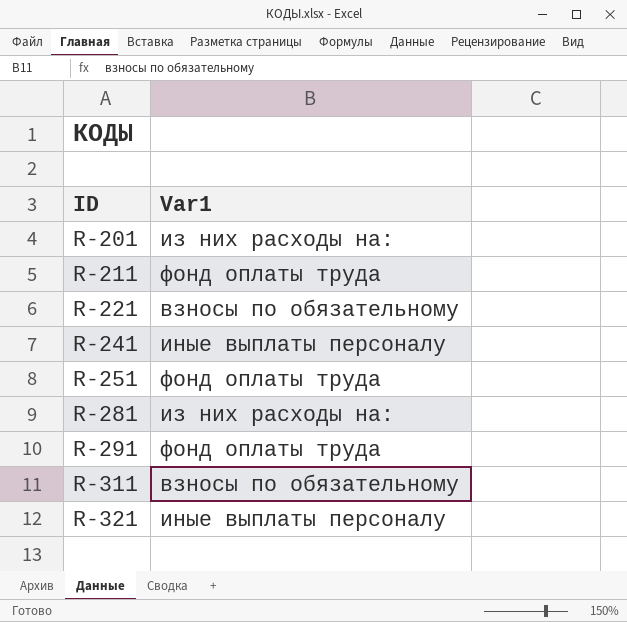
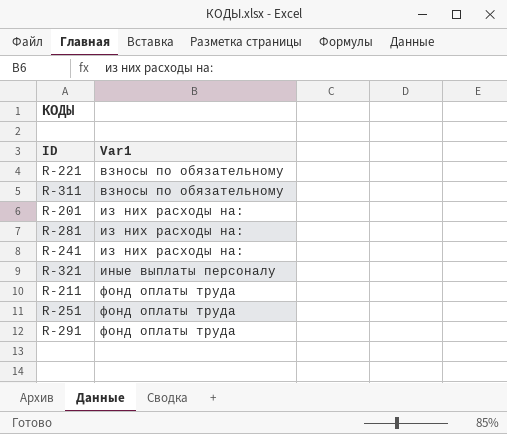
row order: ID ascending -> Var1 ascending
R-241 | Var1: иные выплаты персоналу -> из них расходы на:

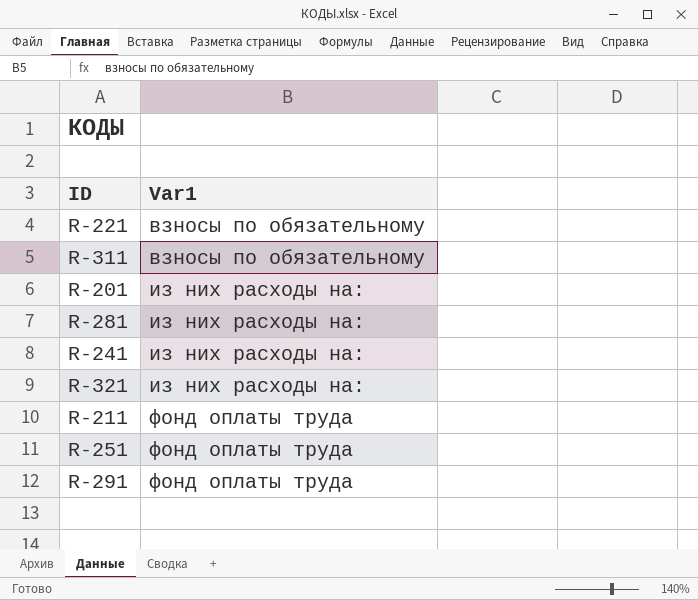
R-321 | Var1: иные выплаты персоналу -> из них расходы на:

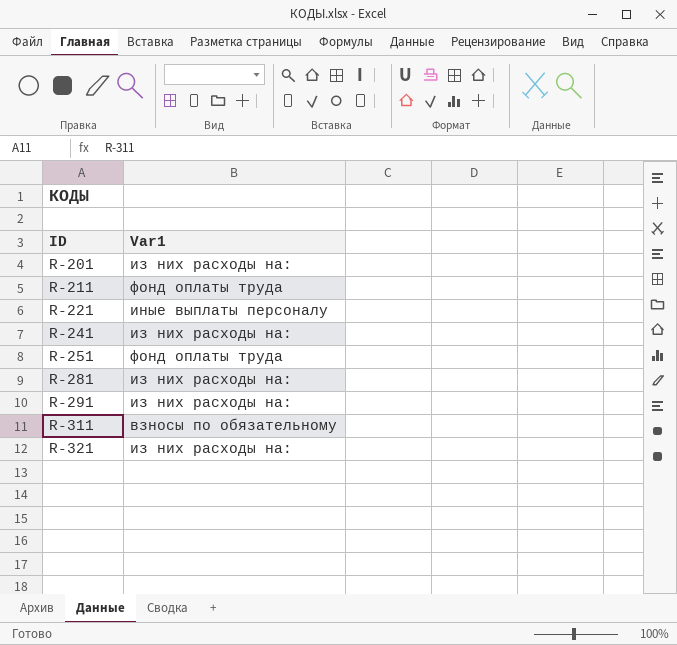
row order: Var1 ascending -> ID ascending
R-221 | Var1: взносы по обязательному -> иные выплаты персоналу
R-291 | Var1: фонд оплаты труда -> из них расходы на:

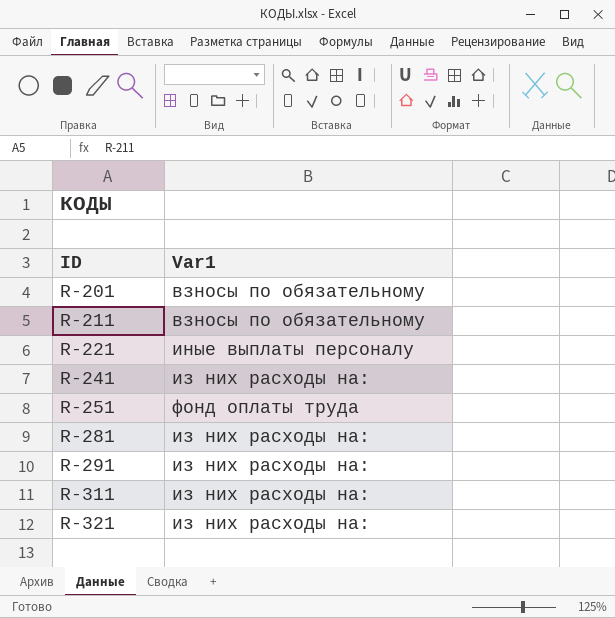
R-201 | Var1: из них расходы на: -> взносы по обязательному
R-211 | Var1: фонд оплаты труда -> взносы по обязательному
R-311 | Var1: взносы по обязательному -> из них расходы на:

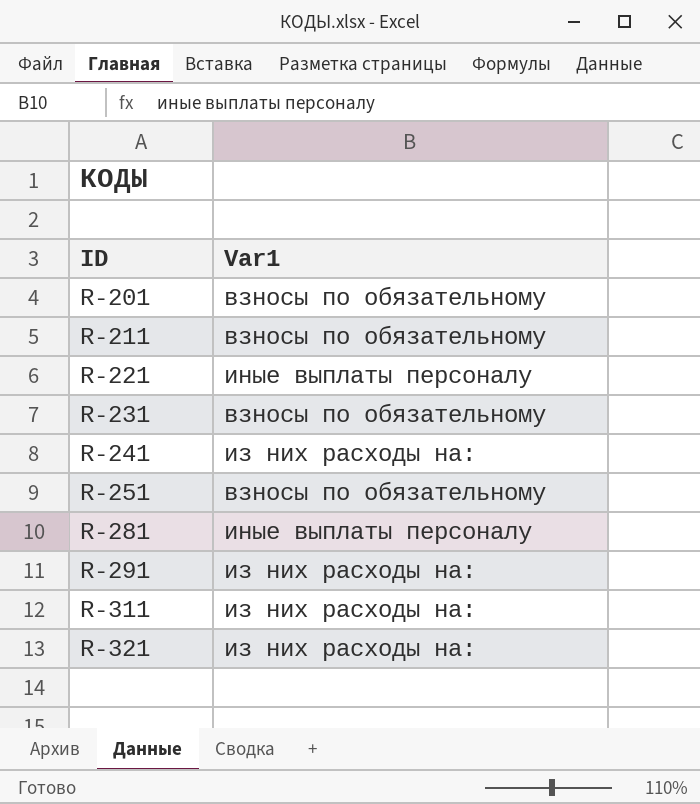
row R-231: none -> взносы по обязательному
R-251 | Var1: фонд оплаты труда -> взносы по обязательному
R-281 | Var1: из них расходы на: -> иные выплаты персоналу

